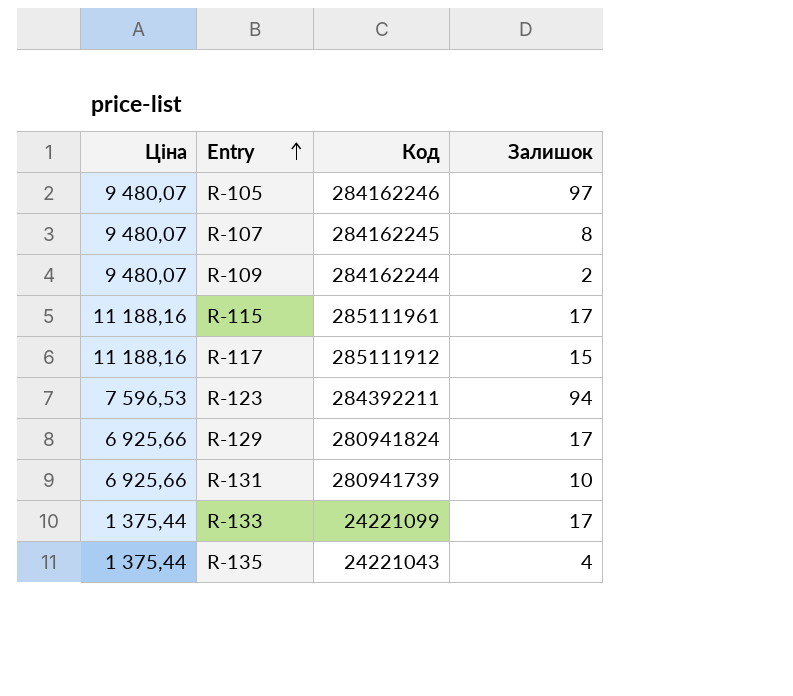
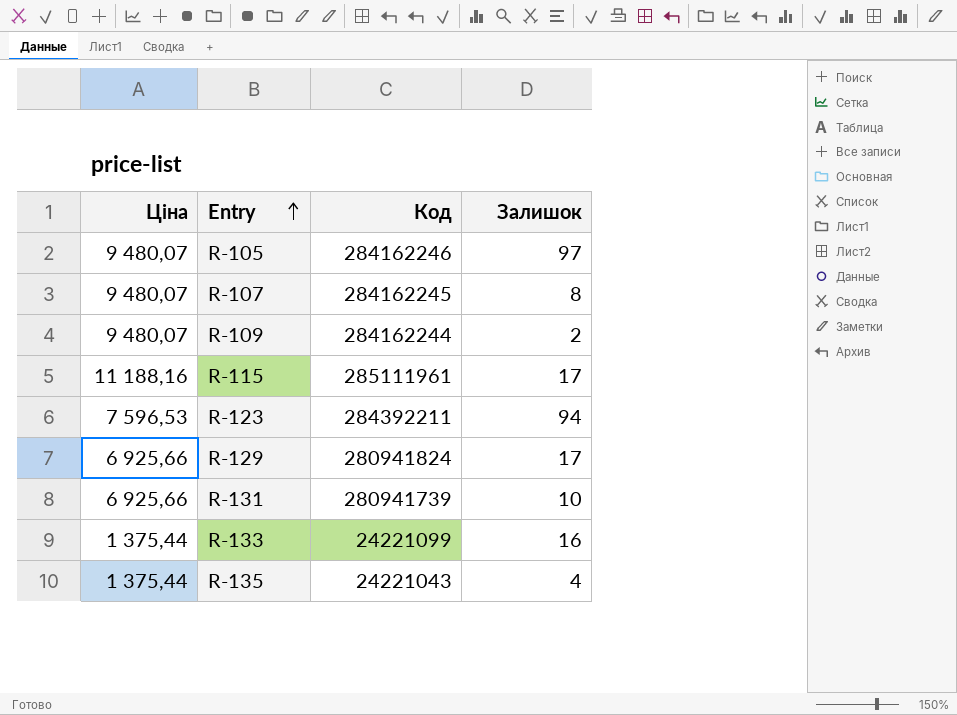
row R-117: 11 188,16 | 285111912 | 15 -> none
R-133 | Залишок: 17 -> 16

